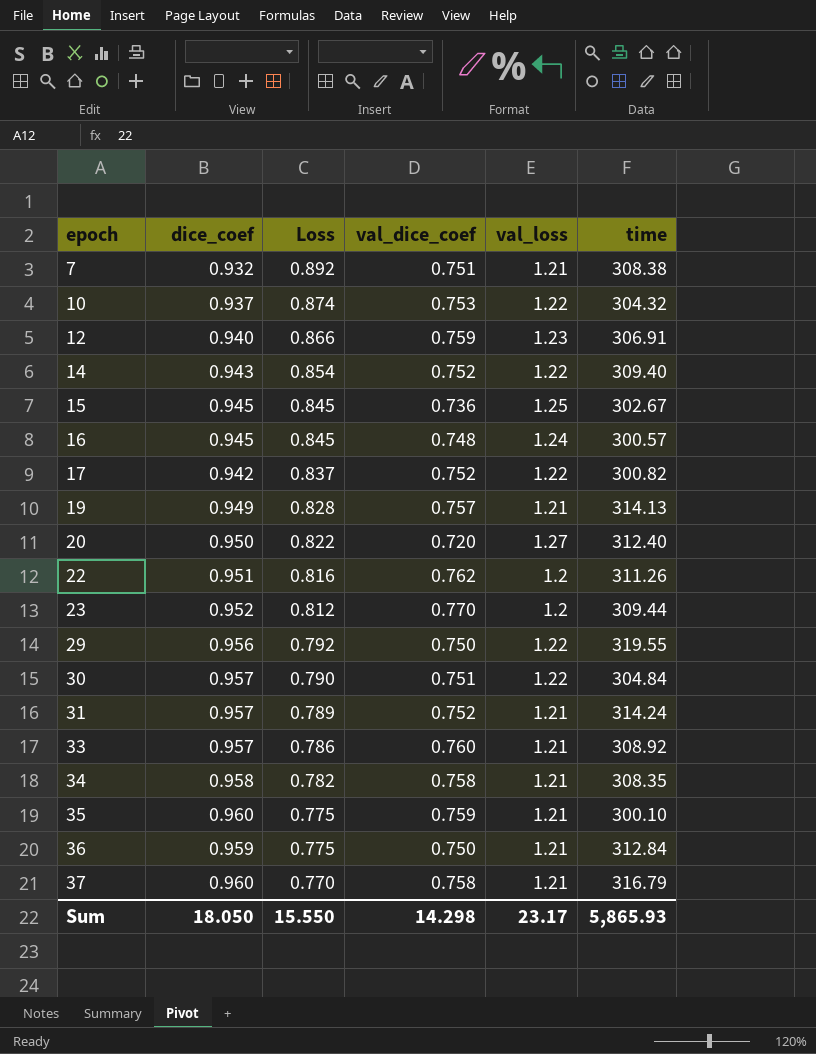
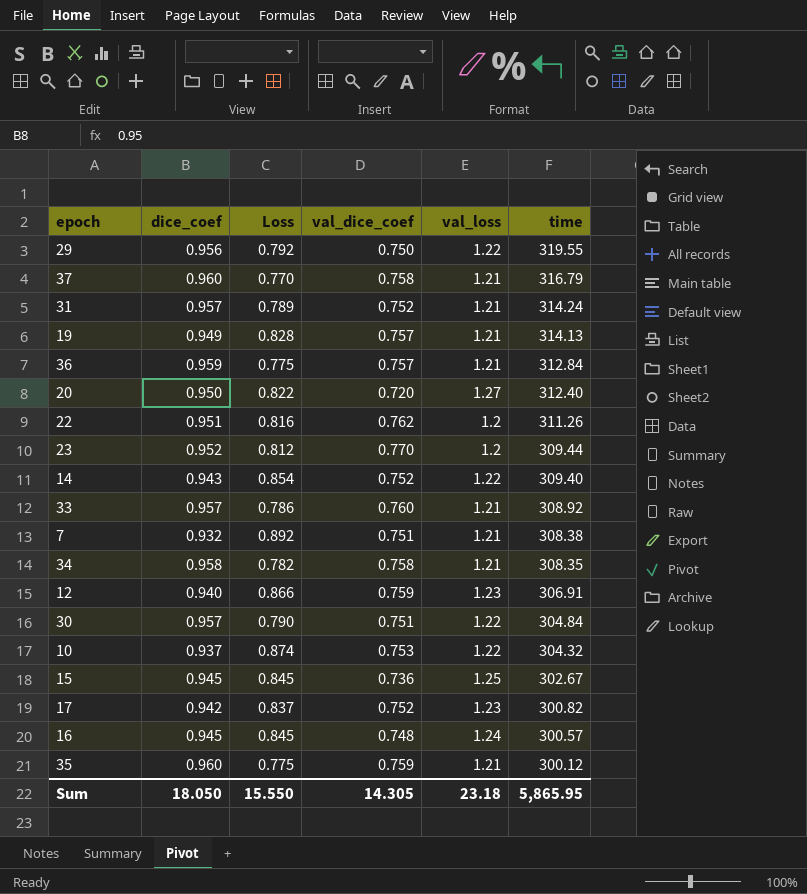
row order: epoch ascending -> time descending
36 | val_dice_coef: 0.750 -> 0.757
17 | val_loss: 1.22 -> 1.23
35 | time: 300.10 -> 300.12
Sum | val_dice_coef: 14.298 -> 14.305
Sum | val_loss: 23.17 -> 23.18
Sum | time: 5,865.93 -> 5,865.95

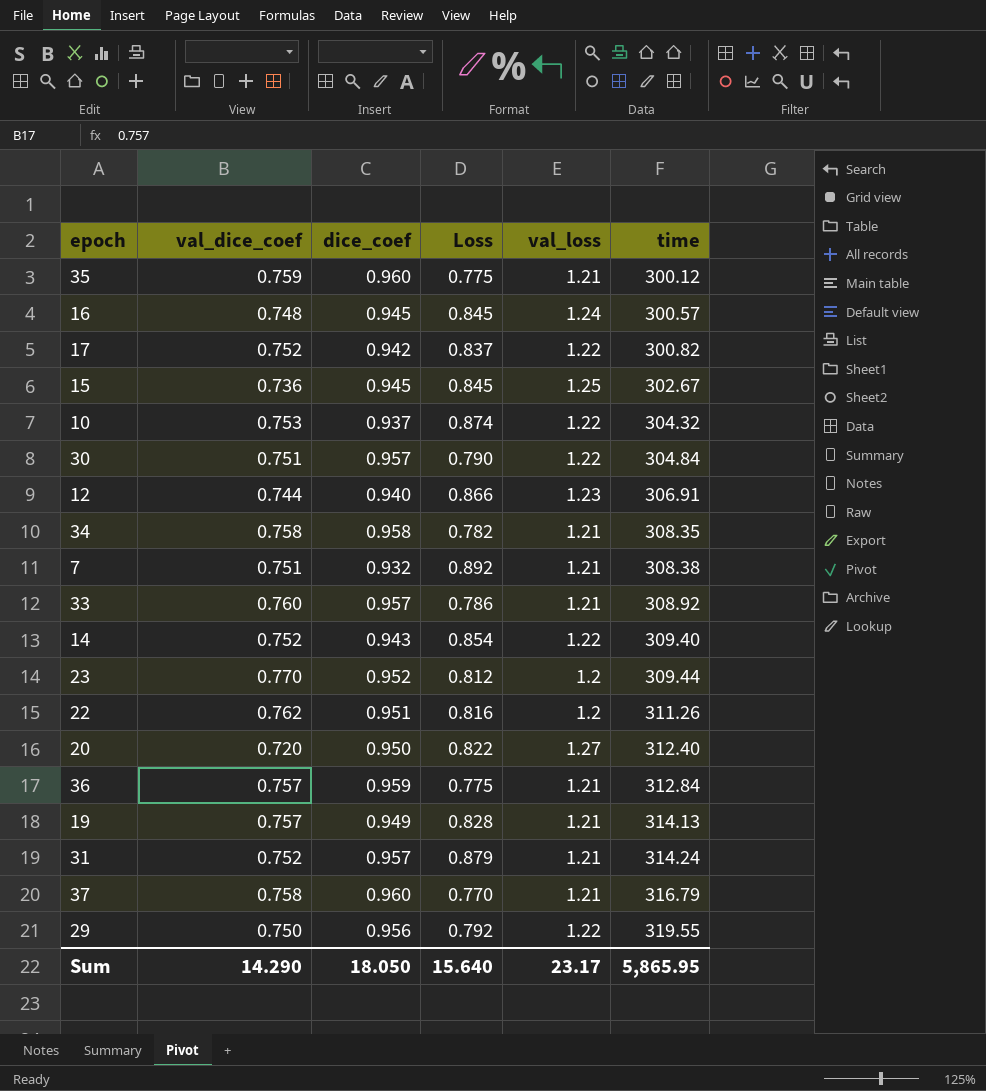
row order: time descending -> time ascending
column val_dice_coef | position: 4 -> 2
17 | val_loss: 1.23 -> 1.22
12 | val_dice_coef: 0.759 -> 0.744
31 | Loss: 0.789 -> 0.879
Sum | val_dice_coef: 14.305 -> 14.290
Sum | Loss: 15.550 -> 15.640
Sum | val_loss: 23.18 -> 23.17

